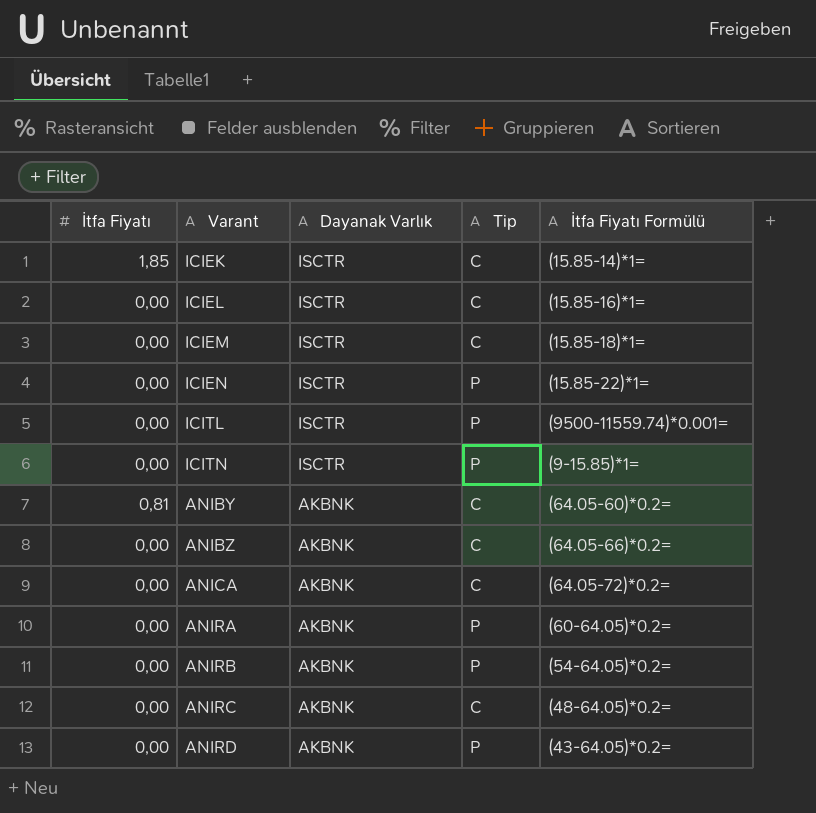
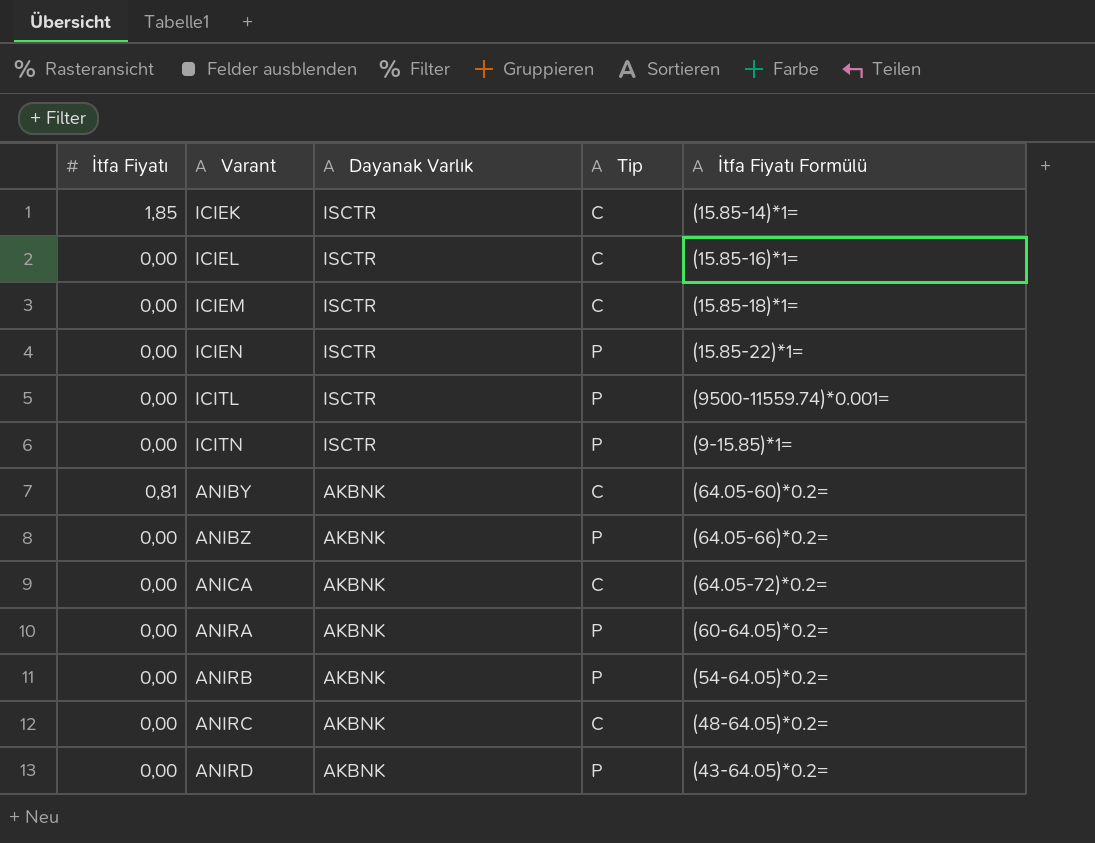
ANIBZ | Tip: C -> P

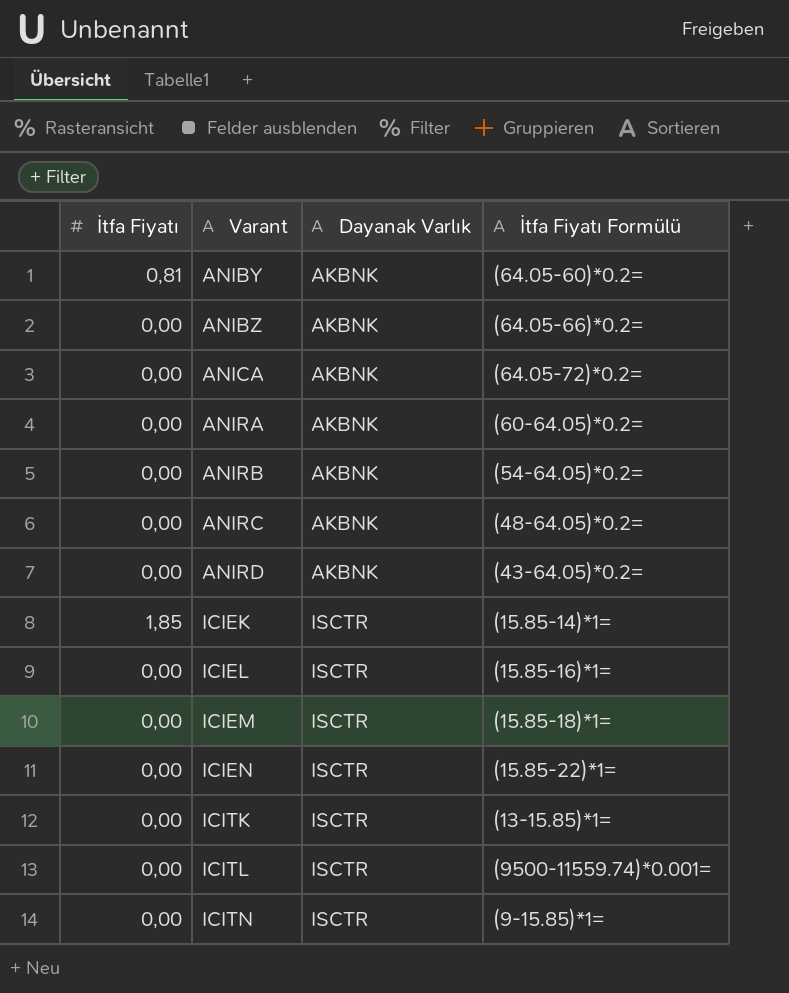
row order: Dayanak Varlık descending -> Varant ascending
column Tip | position: 4 -> none
row ICITK: none -> 0,00 | ISCTR | (13-15.85)*1=

